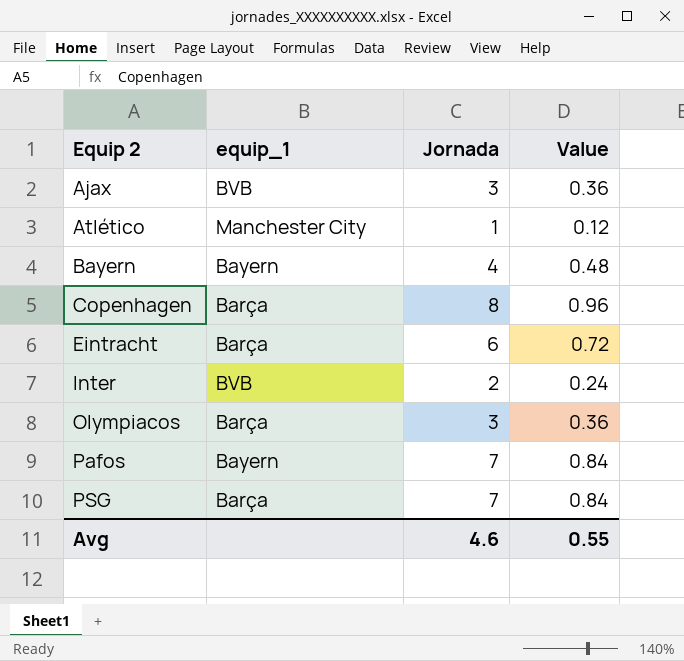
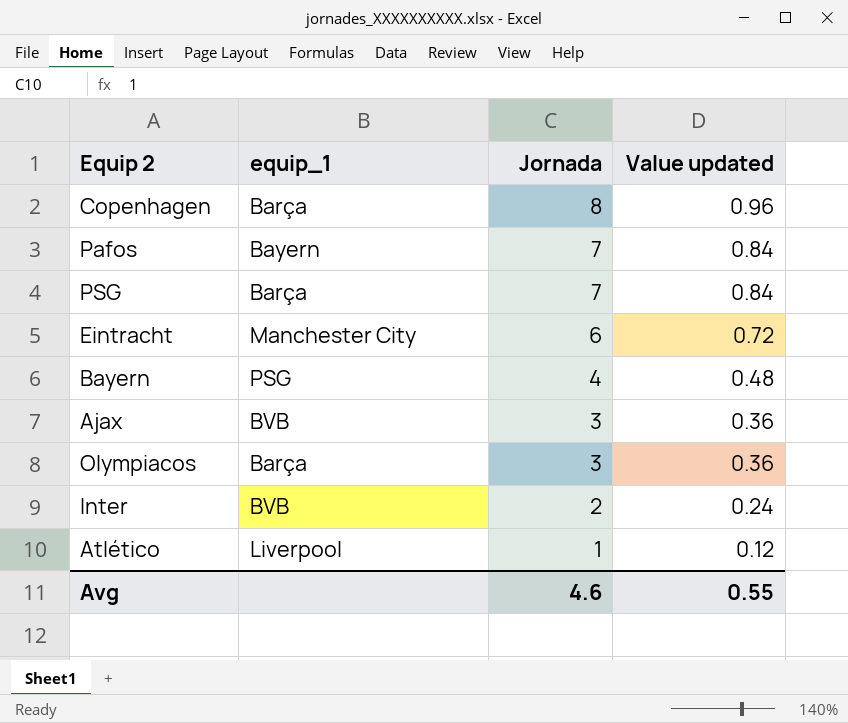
row order: Equip 2 ascending -> Jornada descending
column name: Value -> Value updated
Eintracht | equip_1: Barça -> Manchester City
Bayern | equip_1: Bayern -> PSG
Atlético | equip_1: Manchester City -> Liverpool

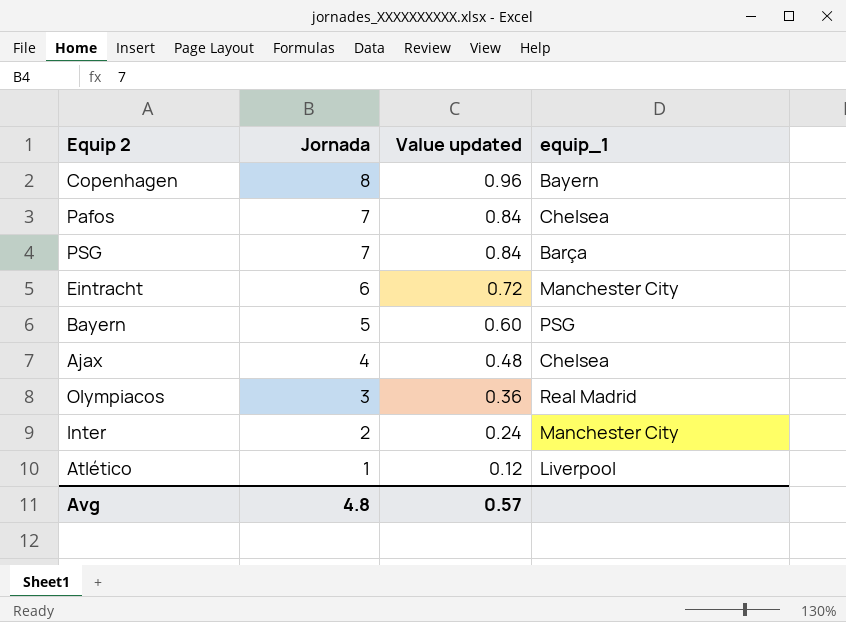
column equip_1 | position: 2 -> 4
Copenhagen | equip_1: Barça -> Bayern
Pafos | equip_1: Bayern -> Chelsea
Bayern | Jornada: 4 -> 5
Bayern | Value updated: 0.48 -> 0.60
Ajax | Jornada: 3 -> 4
Ajax | Value updated: 0.36 -> 0.48
Ajax | equip_1: BVB -> Chelsea
Olympiacos | equip_1: Barça -> Real Madrid
Inter | equip_1: BVB -> Manchester City
Avg | Jornada: 4.6 -> 4.8
Avg | Value updated: 0.55 -> 0.57

